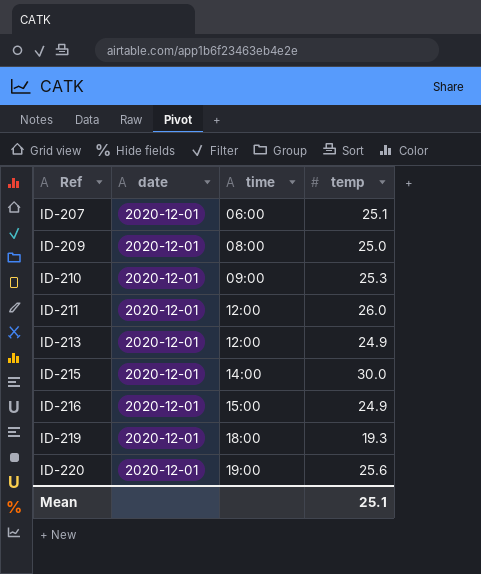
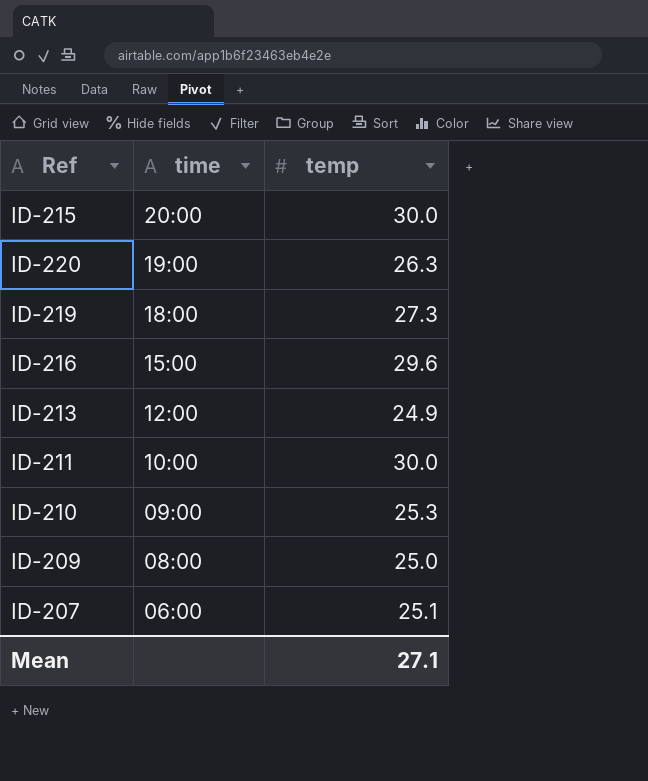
row order: Ref ascending -> time descending
column date | position: 2 -> none
ID-215 | time: 14:00 -> 20:00
ID-220 | temp: 25.6 -> 26.3
ID-219 | temp: 19.3 -> 27.3
ID-216 | temp: 24.9 -> 29.6
ID-211 | time: 12:00 -> 10:00
ID-211 | temp: 26.0 -> 30.0
Mean | temp: 25.1 -> 27.1

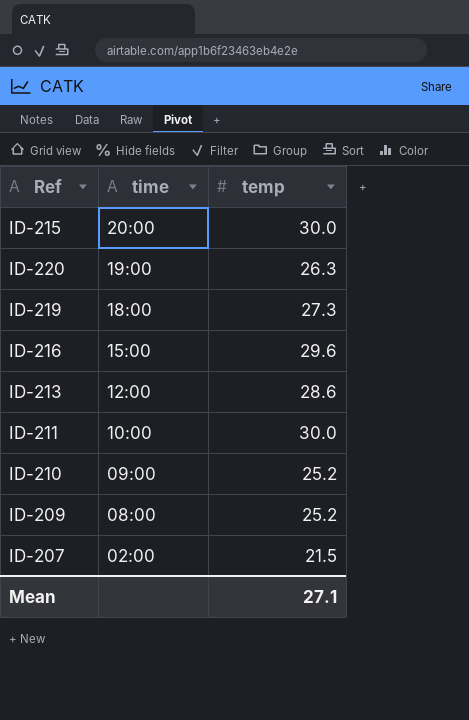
ID-213 | temp: 24.9 -> 28.6
ID-210 | temp: 25.3 -> 25.2
ID-209 | temp: 25.0 -> 25.2
ID-207 | time: 06:00 -> 02:00
ID-207 | temp: 25.1 -> 21.5

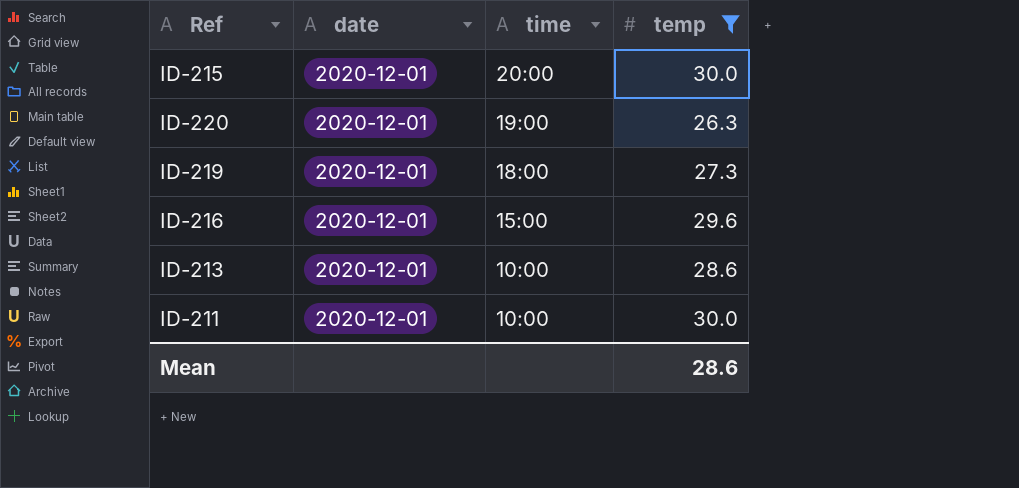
filter: none -> temp >= 26.3
column date | position: none -> 2
ID-213 | time: 12:00 -> 10:00
Mean | temp: 27.1 -> 28.6

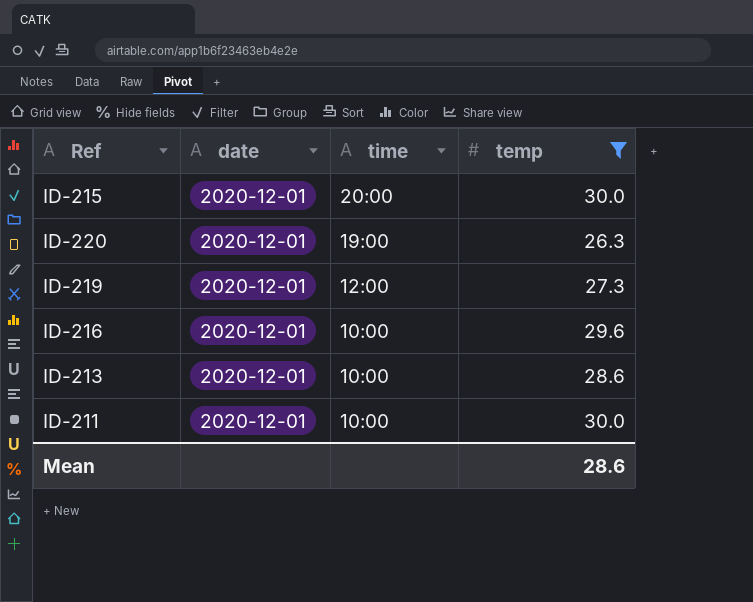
ID-219 | time: 18:00 -> 12:00
ID-216 | time: 15:00 -> 10:00

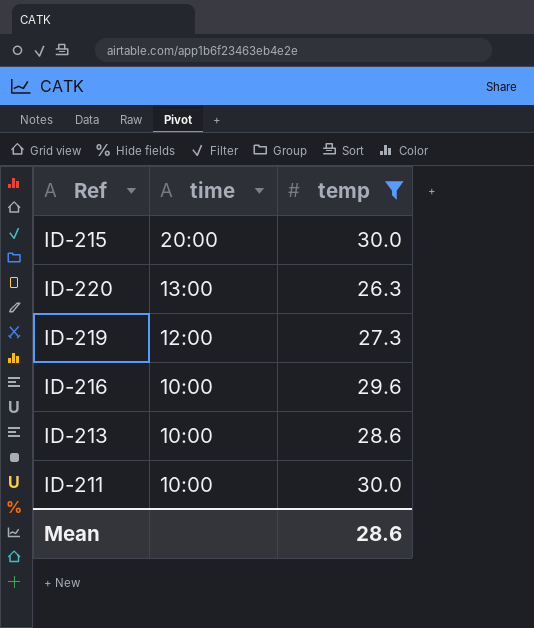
column date | position: 2 -> none
ID-220 | time: 19:00 -> 13:00

